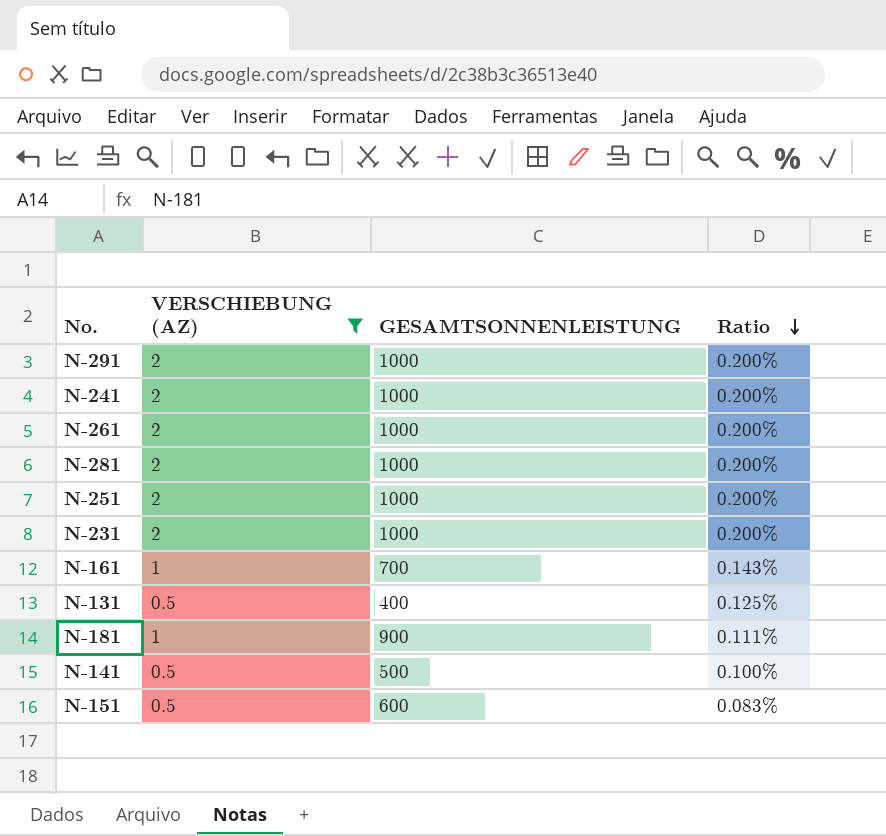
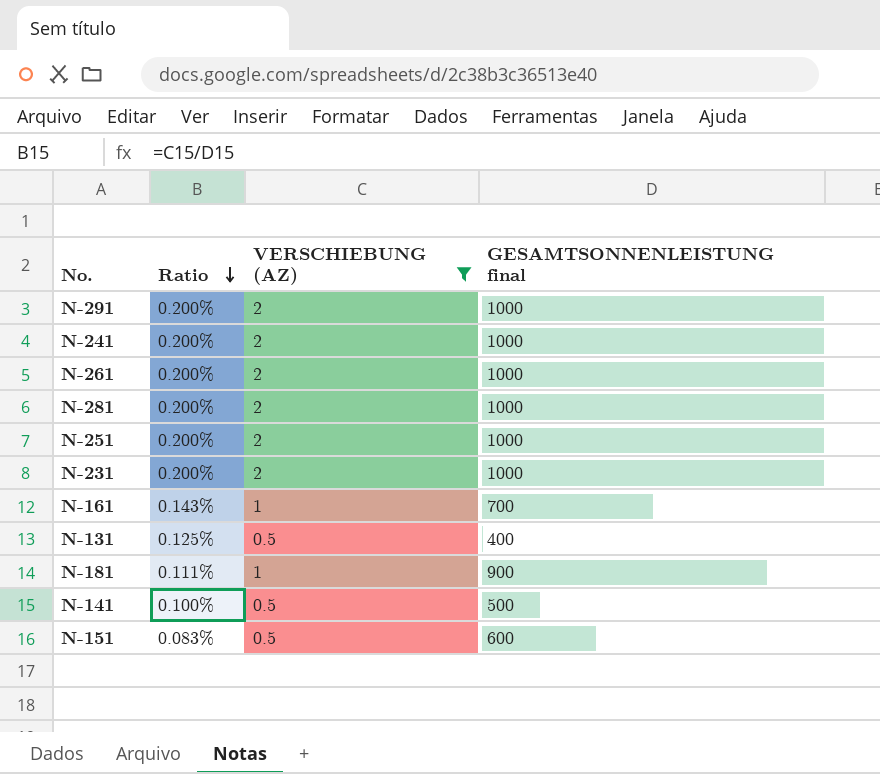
column Ratio | position: 4 -> 2
column name: GESAMTSONNENLEISTUNG -> GESAMTSONNENLEISTUNG final

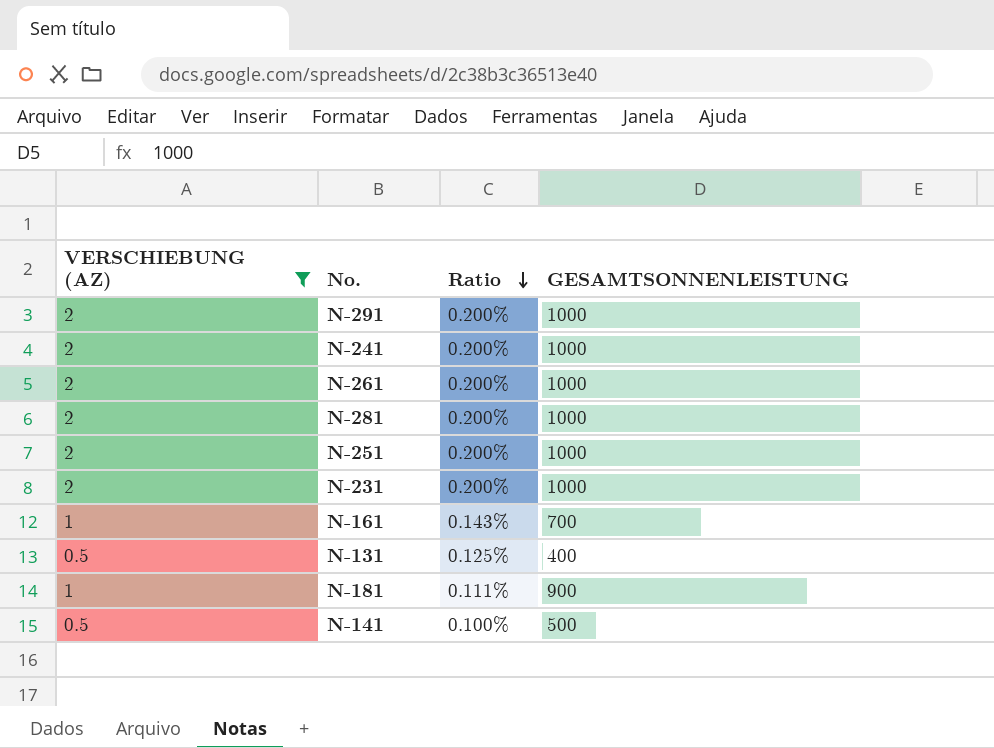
column VERSCHIEBUNG (AZ) | position: 3 -> 1
column name: GESAMTSONNENLEISTUNG final -> GESAMTSONNENLEISTUNG
row N-151: 0.083% | 0.5 | 600 -> none

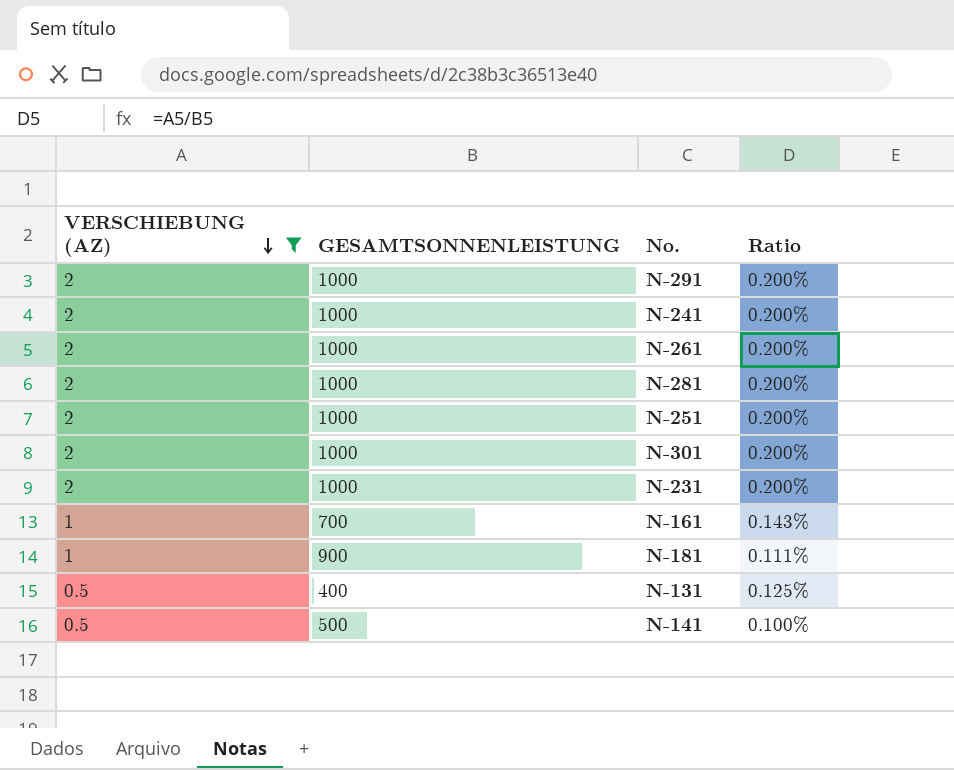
row order: Ratio descending -> VERSCHIEBUNG (AZ) descending
column GESAMTSONNENLEISTUNG | position: 4 -> 2
row N-301: none -> 2 | 1000 | 0.200%

